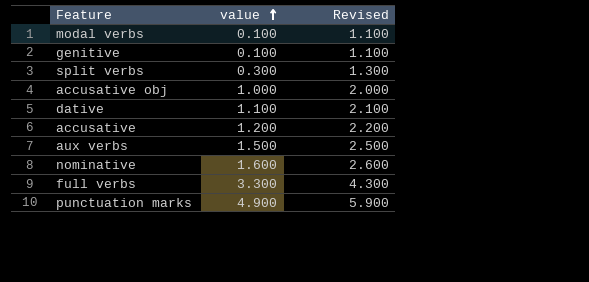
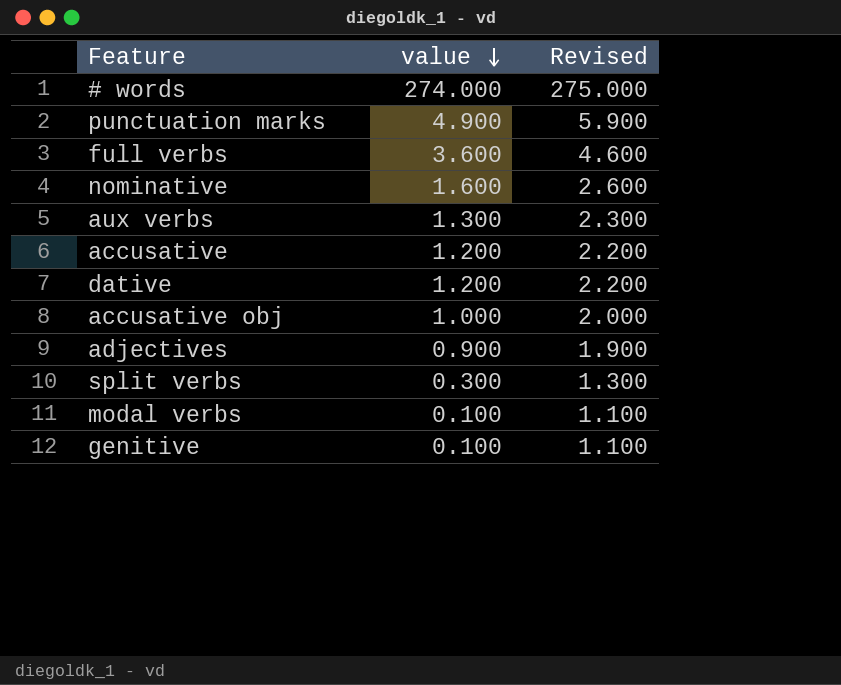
row order: value ascending -> value descending
row # words: none -> 274.000 | 275.000
full verbs | value: 3.300 -> 3.600
full verbs | Revised: 4.300 -> 4.600
aux verbs | value: 1.500 -> 1.300
aux verbs | Revised: 2.500 -> 2.300
dative | value: 1.100 -> 1.200
dative | Revised: 2.100 -> 2.200
row adjectives: none -> 0.900 | 1.900

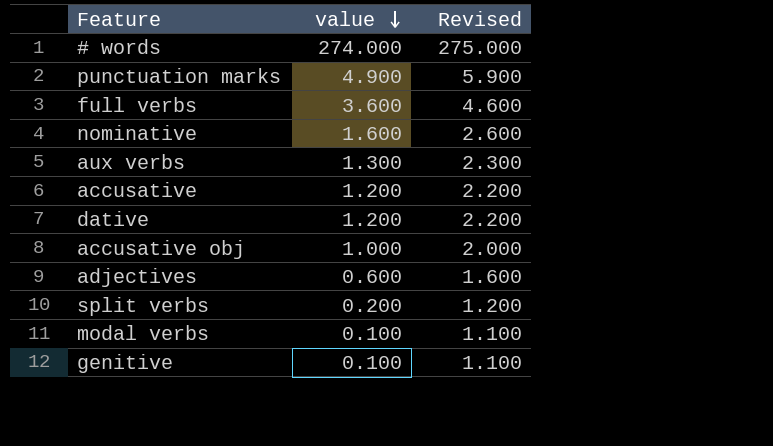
adjectives | value: 0.900 -> 0.600
adjectives | Revised: 1.900 -> 1.600
split verbs | value: 0.300 -> 0.200
split verbs | Revised: 1.300 -> 1.200

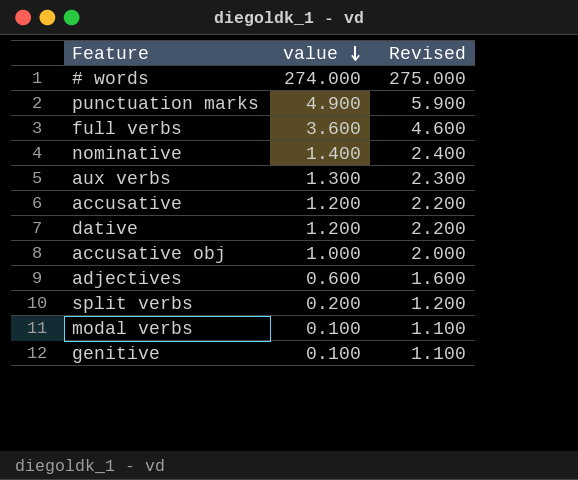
nominative | value: 1.600 -> 1.400
nominative | Revised: 2.600 -> 2.400

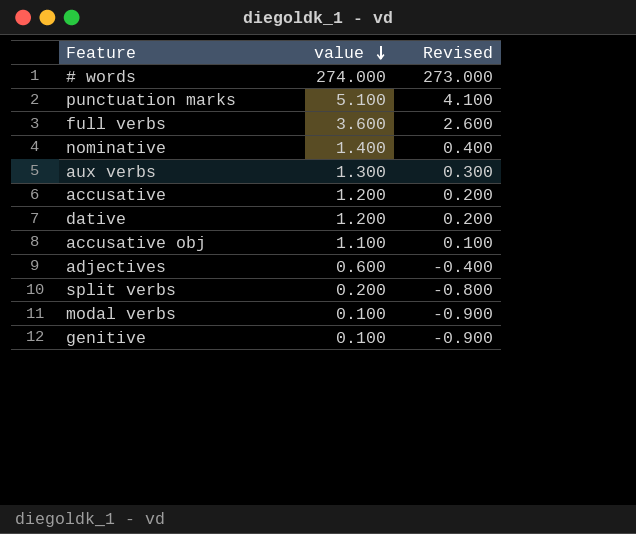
column Revised | formula: [value] + 1 -> [value] - 1
punctuation marks | value: 4.900 -> 5.100
accusative obj | value: 1.000 -> 1.100

